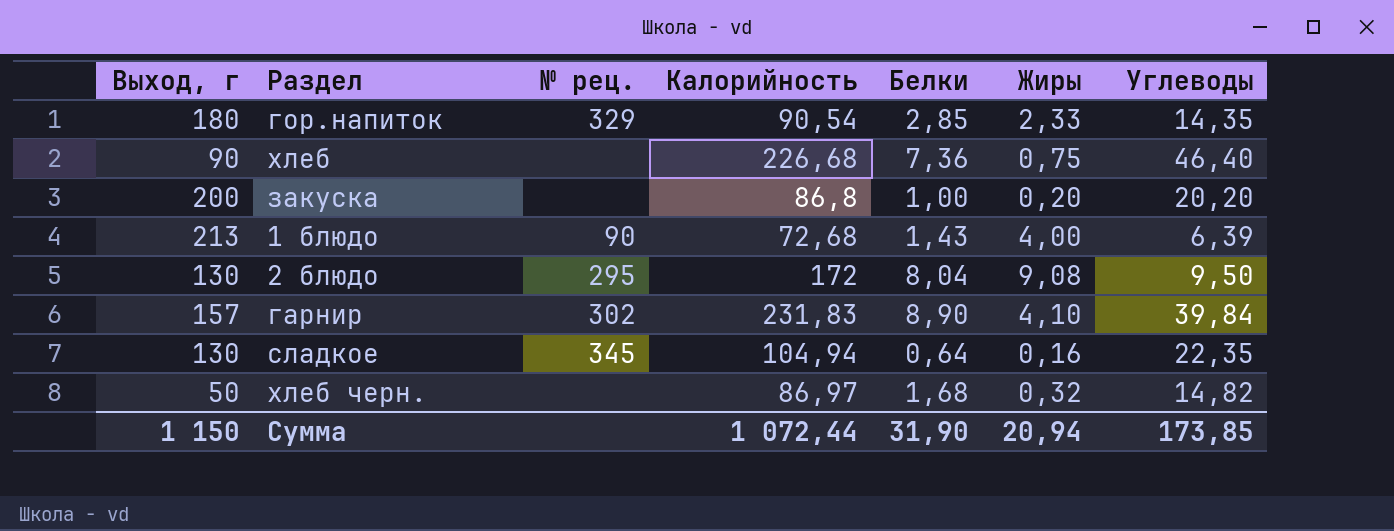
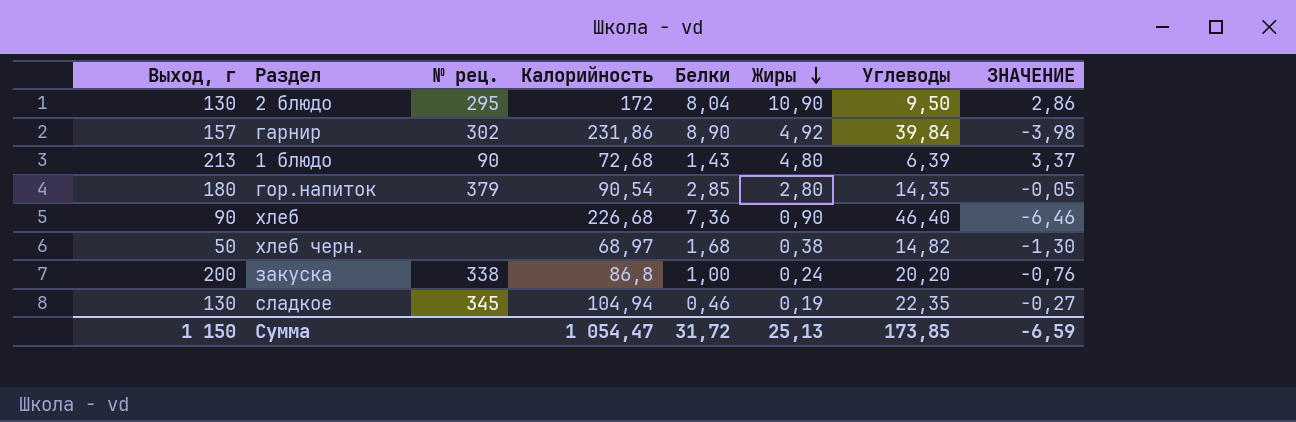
row order: none -> Жиры descending
column ЗНАЧЕНИЕ | formula: none -> [Жиры] - [Белки]
2 блюдо | Жиры: 9,08 -> 10,90
гарнир | Калорийность: 231,83 -> 231,86
гарнир | Жиры: 4,10 -> 4,92
1 блюдо | Жиры: 4,00 -> 4,80
гор.напиток | № рец.: 329 -> 379
гор.напиток | Жиры: 2,33 -> 2,80
хлеб | Жиры: 0,75 -> 0,90
хлеб черн. | Калорийность: 86,97 -> 68,97
хлеб черн. | Жиры: 0,32 -> 0,38
закуска | № рец.: none -> 338
закуска | Жиры: 0,20 -> 0,24
сладкое | Белки: 0,64 -> 0,46
сладкое | Жиры: 0,16 -> 0,19
Сумма | Калорийность: 1 072,44 -> 1 054,47
Сумма | Белки: 31,90 -> 31,72
Сумма | Жиры: 20,94 -> 25,13

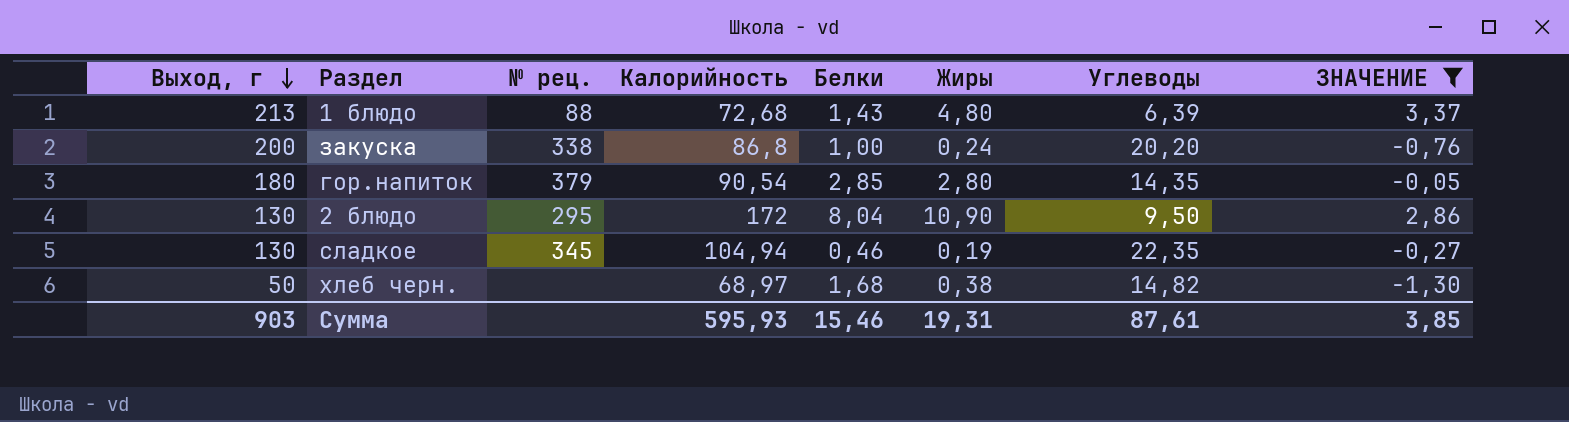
filter: none -> ЗНАЧЕНИЕ >= -1,30
row order: Жиры descending -> Выход, г descending
1 блюдо | № рец.: 90 -> 88
Сумма | Выход, г: 1 150 -> 903
Сумма | Калорийность: 1 054,47 -> 595,93
Сумма | Белки: 31,72 -> 15,46
Сумма | Жиры: 25,13 -> 19,31
Сумма | Углеводы: 173,85 -> 87,61
Сумма | ЗНАЧЕНИЕ: -6,59 -> 3,85

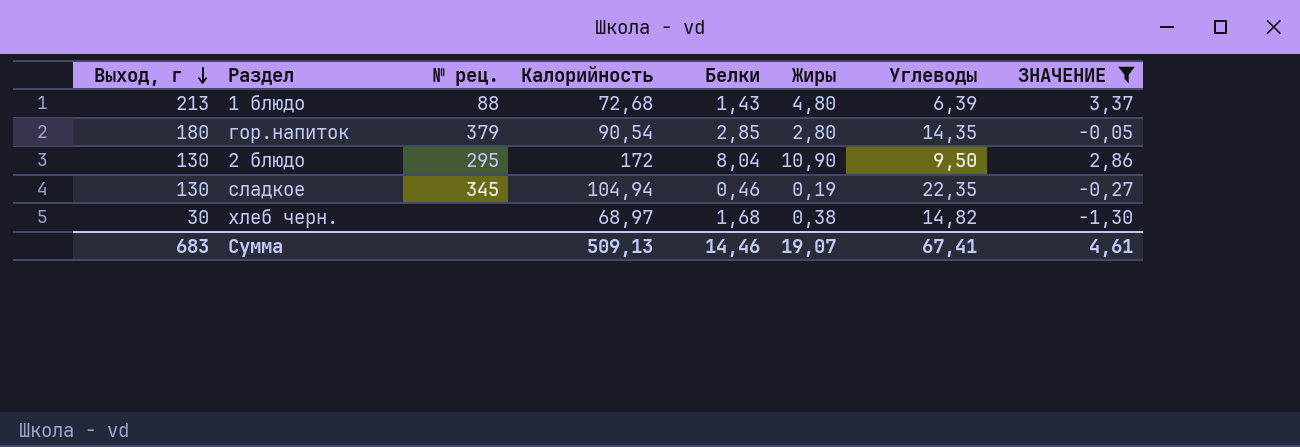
row закуска: 200 | 338 | 86,8 | 1,00 | 0,24 | 20,20 | -0,76 -> none
хлеб черн. | Выход, г: 50 -> 30
Сумма | Выход, г: 903 -> 683
Сумма | Калорийность: 595,93 -> 509,13
Сумма | Белки: 15,46 -> 14,46
Сумма | Жиры: 19,31 -> 19,07
Сумма | Углеводы: 87,61 -> 67,41
Сумма | ЗНАЧЕНИЕ: 3,85 -> 4,61

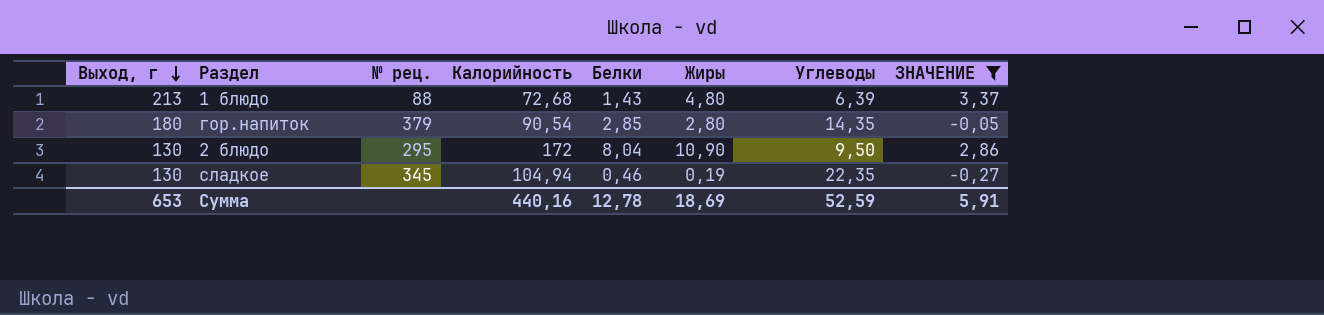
row хлеб черн.: 30 | none | 68,97 | 1,68 | 0,38 | 14,82 | -1,30 -> none
Сумма | Выход, г: 683 -> 653
Сумма | Калорийность: 509,13 -> 440,16
Сумма | Белки: 14,46 -> 12,78
Сумма | Жиры: 19,07 -> 18,69
Сумма | Углеводы: 67,41 -> 52,59
Сумма | ЗНАЧЕНИЕ: 4,61 -> 5,91

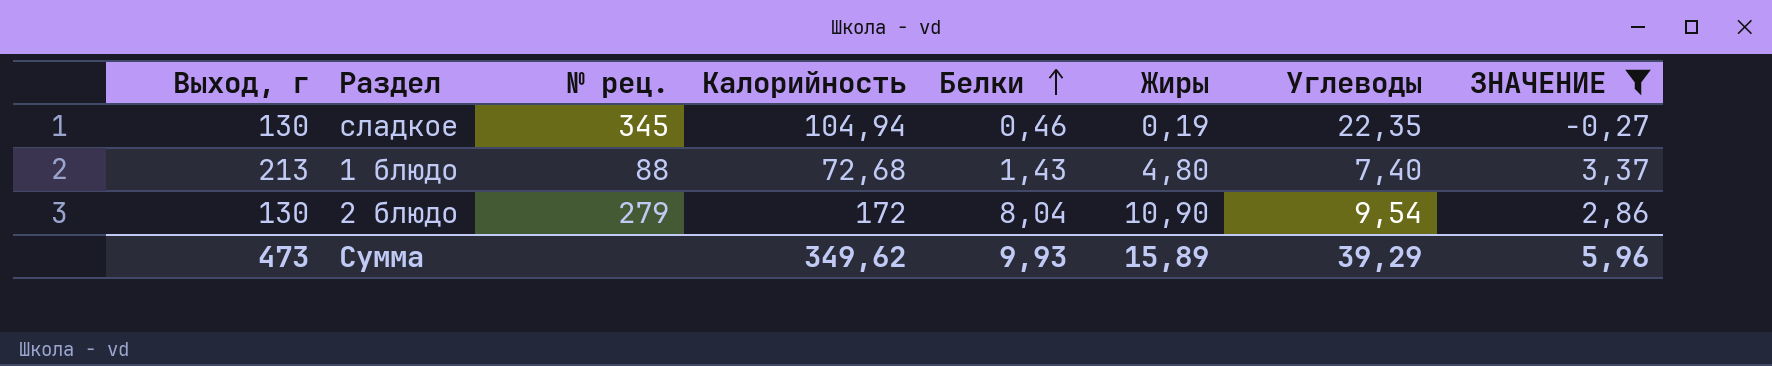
row order: Выход, г descending -> Белки ascending
row гор.напиток: 180 | 379 | 90,54 | 2,85 | 2,80 | 14,35 | -0,05 -> none
1 блюдо | Углеводы: 6,39 -> 7,40
2 блюдо | № рец.: 295 -> 279
2 блюдо | Углеводы: 9,50 -> 9,54
Сумма | Выход, г: 653 -> 473
Сумма | Калорийность: 440,16 -> 349,62
Сумма | Белки: 12,78 -> 9,93
Сумма | Жиры: 18,69 -> 15,89
Сумма | Углеводы: 52,59 -> 39,29
Сумма | ЗНАЧЕНИЕ: 5,91 -> 5,96

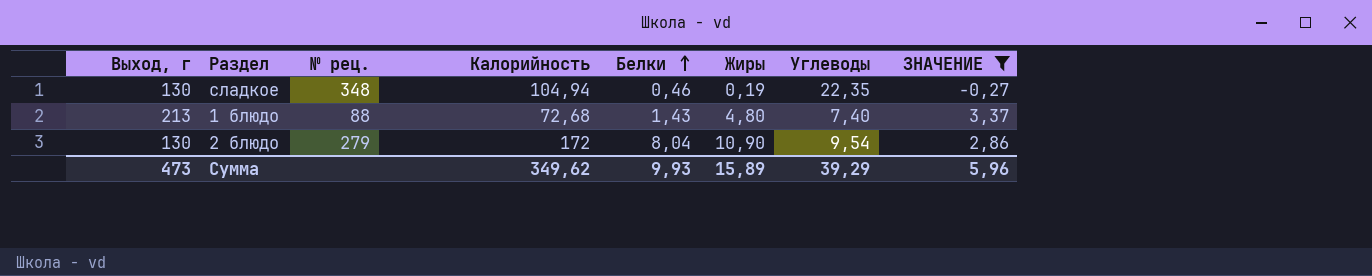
сладкое | № рец.: 345 -> 348

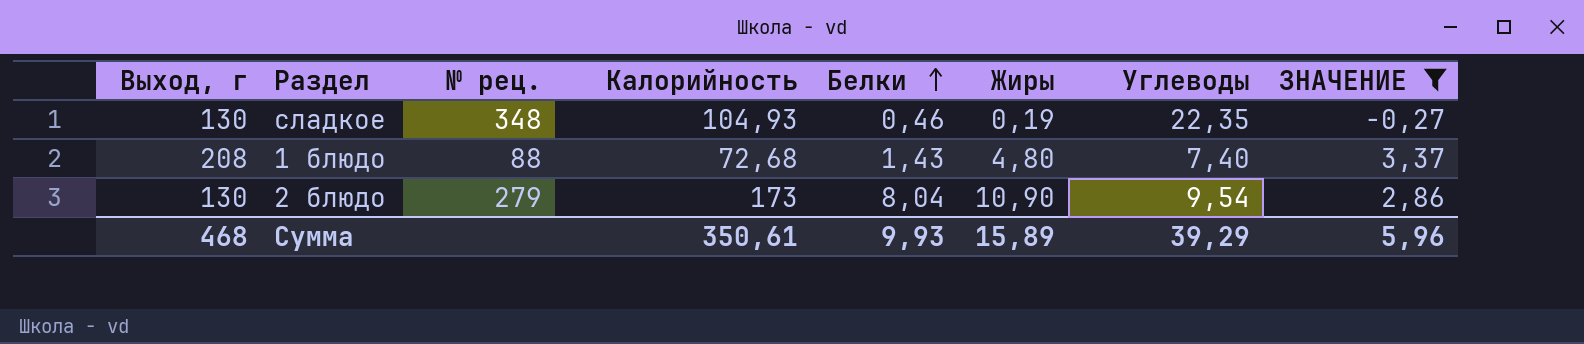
сладкое | Калорийность: 104,94 -> 104,93
1 блюдо | Выход, г: 213 -> 208
2 блюдо | Калорийность: 172 -> 173
Сумма | Выход, г: 473 -> 468
Сумма | Калорийность: 349,62 -> 350,61

